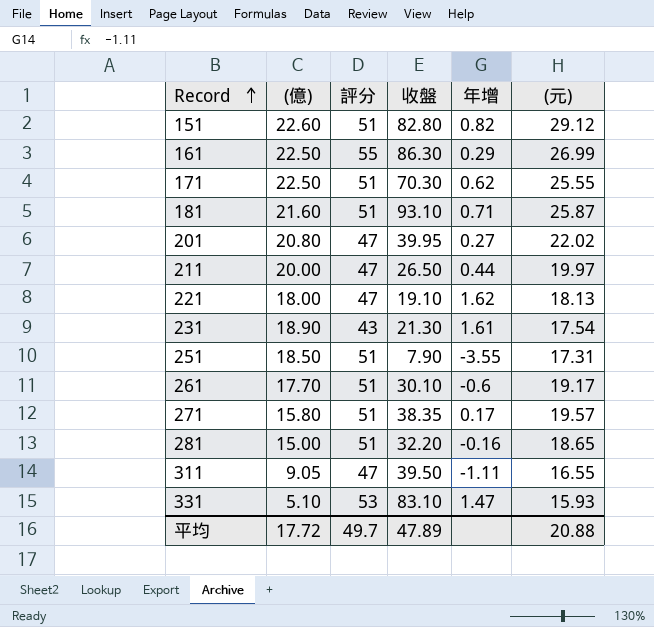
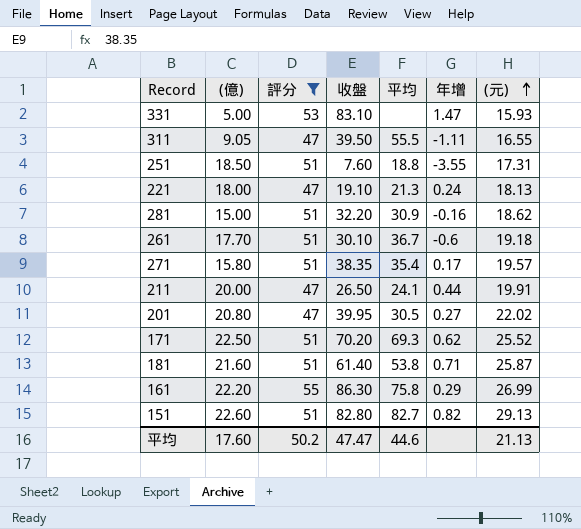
filter: none -> 評分 != 43
row order: Record ascending -> (元) ascending
column 平均 | position: none -> 5
331 | (億): 5.10 -> 5.00
251 | 收盤: 7.90 -> 7.60
221 | 年增: 1.62 -> 0.24
281 | (元): 18.65 -> 18.62
261 | (元): 19.17 -> 19.18
211 | (元): 19.97 -> 19.91
171 | 收盤: 70.30 -> 70.20
171 | (元): 25.55 -> 25.52
181 | 收盤: 93.10 -> 61.40
161 | (億): 22.50 -> 22.20
151 | (元): 29.12 -> 29.13
平均 | (億): 17.72 -> 17.60
平均 | 評分: 49.7 -> 50.2
平均 | 收盤: 47.89 -> 47.47
平均 | (元): 20.88 -> 21.13

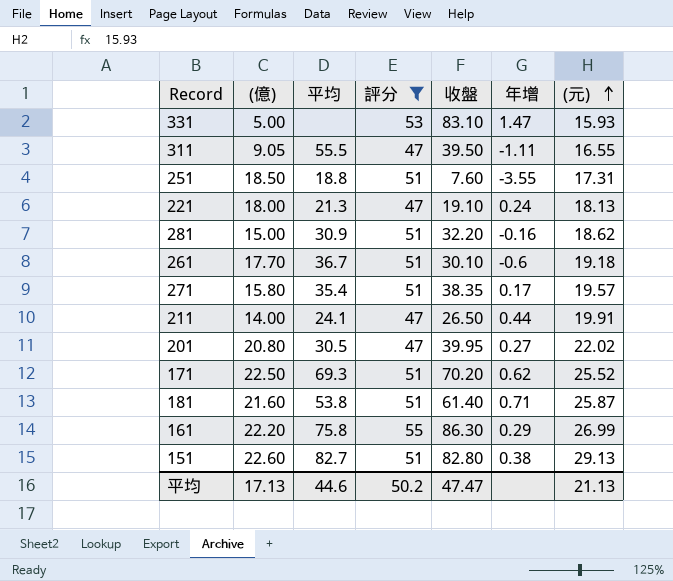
column 平均 | position: 5 -> 3
211 | (億): 20.00 -> 14.00
151 | 年增: 0.82 -> 0.38
平均 | (億): 17.60 -> 17.13

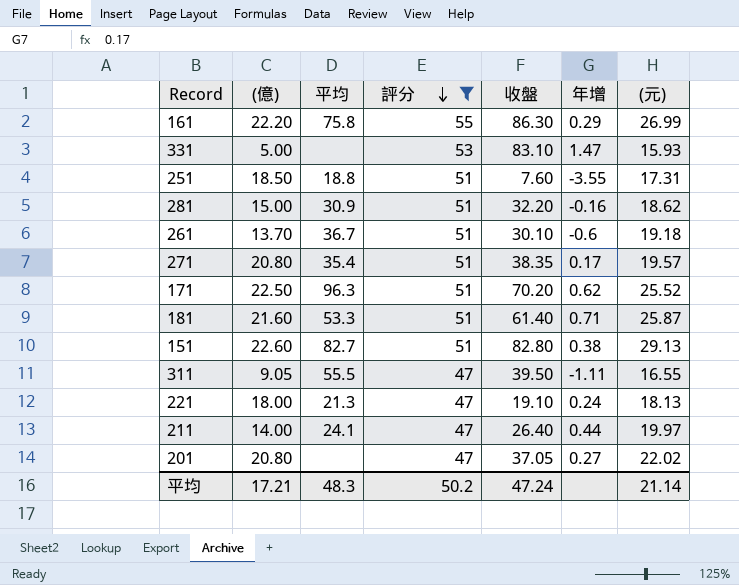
row order: (元) ascending -> 評分 descending
261 | (億): 17.70 -> 13.70
271 | (億): 15.80 -> 20.80
171 | 平均: 69.3 -> 96.3
181 | 平均: 53.8 -> 53.3
211 | 收盤: 26.50 -> 26.40
211 | (元): 19.91 -> 19.97
201 | 平均: 30.5 -> none
201 | 收盤: 39.95 -> 37.05
平均 | (億): 17.13 -> 17.21
平均 | 平均: 44.6 -> 48.3
平均 | 收盤: 47.47 -> 47.24
平均 | (元): 21.13 -> 21.14

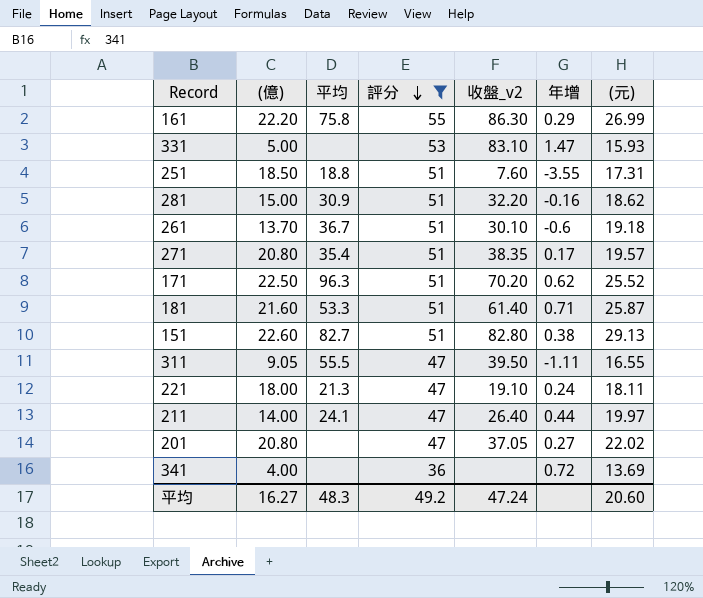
column name: 收盤 -> 收盤_v2
221 | (元): 18.13 -> 18.11
row 341: none -> 4.00 | none | 36 | none | 0.72 | 13.69
平均 | (億): 17.21 -> 16.27
平均 | 評分: 50.2 -> 49.2
平均 | (元): 21.14 -> 20.60

